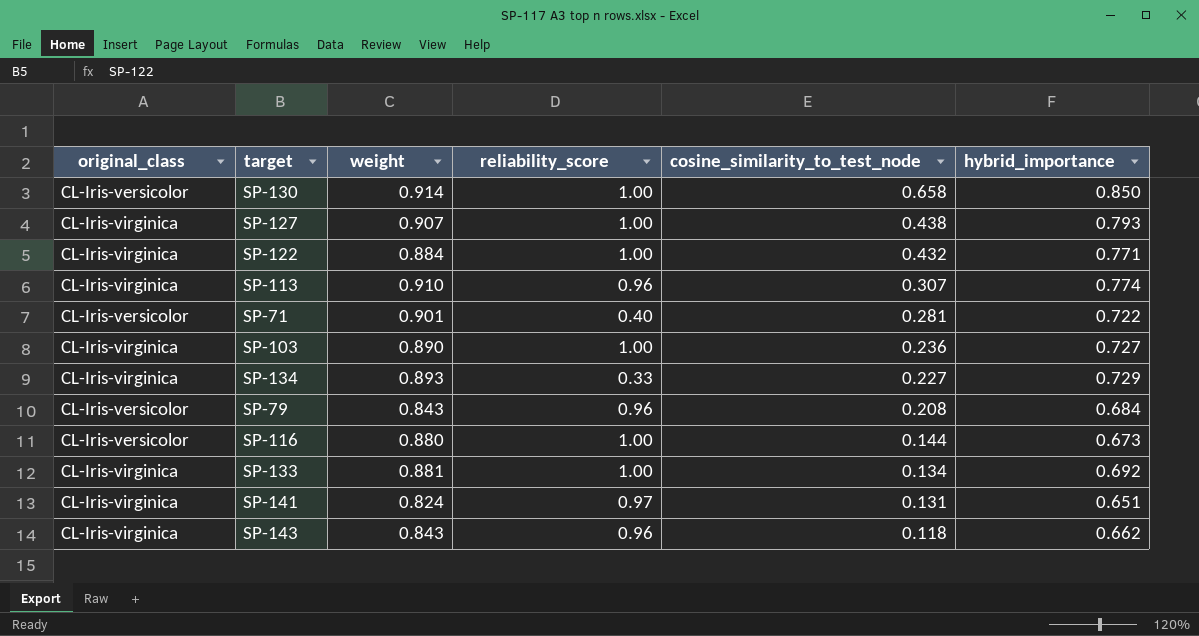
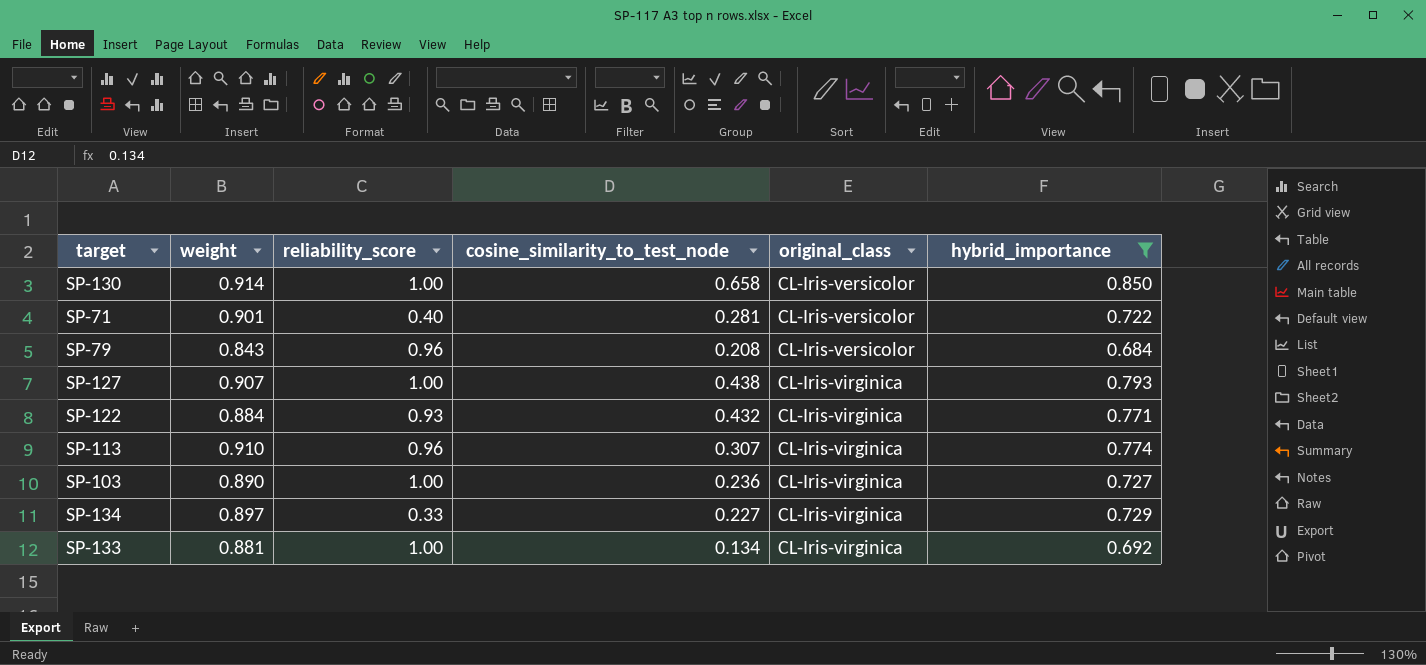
filter: none -> hybrid_importance >= 0.684
row order: cosine_similarity_to_test_node descending -> original_class ascending
column original_class | position: 1 -> 5
SP-122 | reliability_score: 1.00 -> 0.93
SP-134 | weight: 0.893 -> 0.897

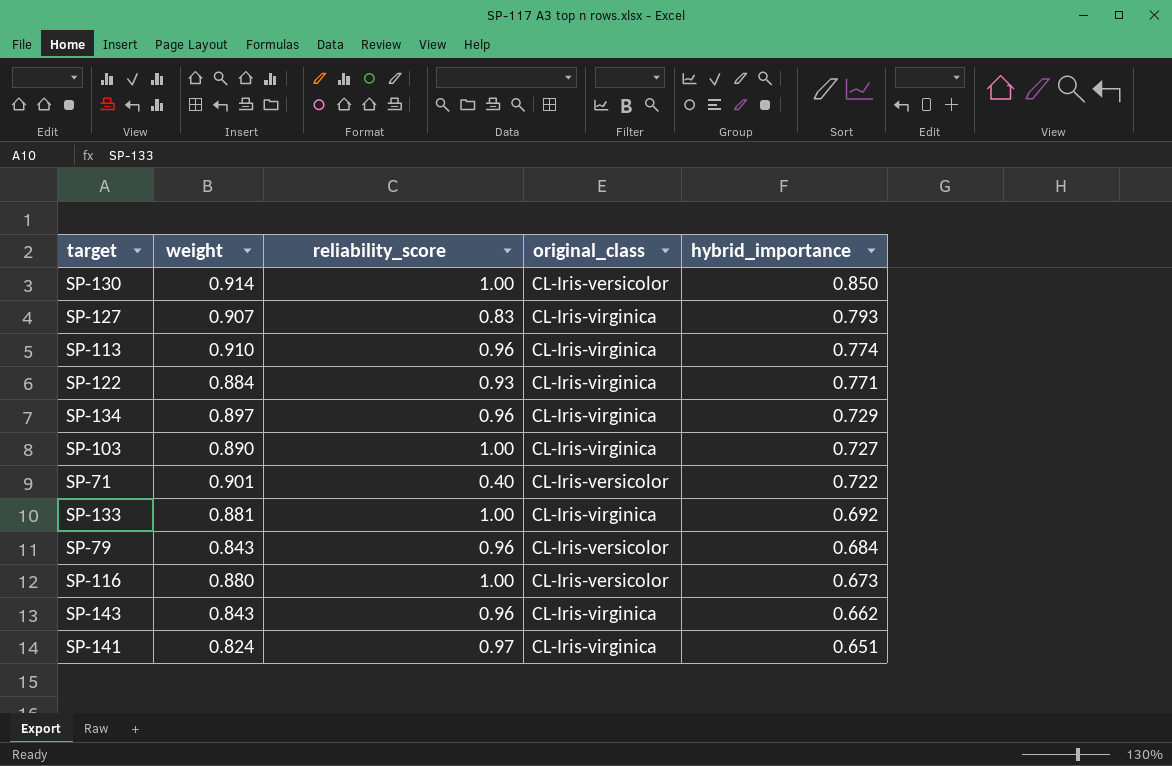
filter: hybrid_importance >= 0.684 -> none
row order: original_class ascending -> hybrid_importance descending
column cosine_similarity_to_test_node | position: 4 -> none
SP-127 | reliability_score: 1.00 -> 0.83
SP-134 | reliability_score: 0.33 -> 0.96

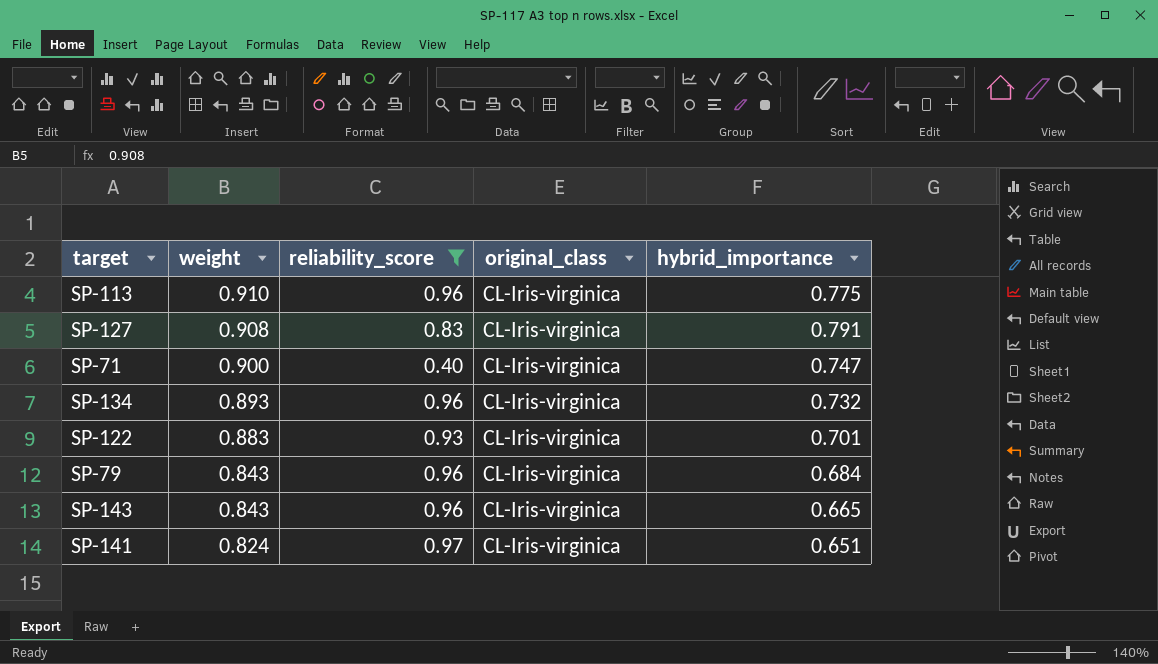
filter: none -> reliability_score != 1.00
row order: hybrid_importance descending -> weight descending
SP-113 | hybrid_importance: 0.774 -> 0.775
SP-127 | weight: 0.907 -> 0.908
SP-127 | hybrid_importance: 0.793 -> 0.791
SP-71 | weight: 0.901 -> 0.900
SP-71 | original_class: CL-Iris-versicolor -> CL-Iris-virginica
SP-71 | hybrid_importance: 0.722 -> 0.747
SP-134 | weight: 0.897 -> 0.893
SP-134 | hybrid_importance: 0.729 -> 0.732
SP-122 | weight: 0.884 -> 0.883
SP-122 | hybrid_importance: 0.771 -> 0.701
SP-79 | original_class: CL-Iris-versicolor -> CL-Iris-virginica
SP-143 | hybrid_importance: 0.662 -> 0.665

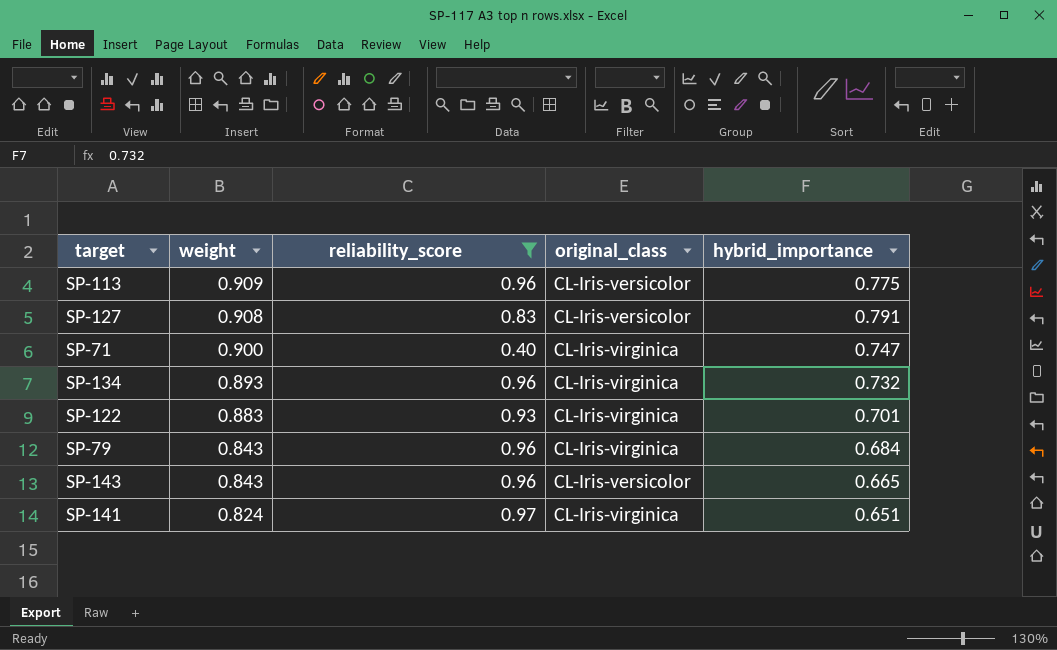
SP-113 | weight: 0.910 -> 0.909
SP-113 | original_class: CL-Iris-virginica -> CL-Iris-versicolor
SP-127 | original_class: CL-Iris-virginica -> CL-Iris-versicolor
SP-143 | original_class: CL-Iris-virginica -> CL-Iris-versicolor

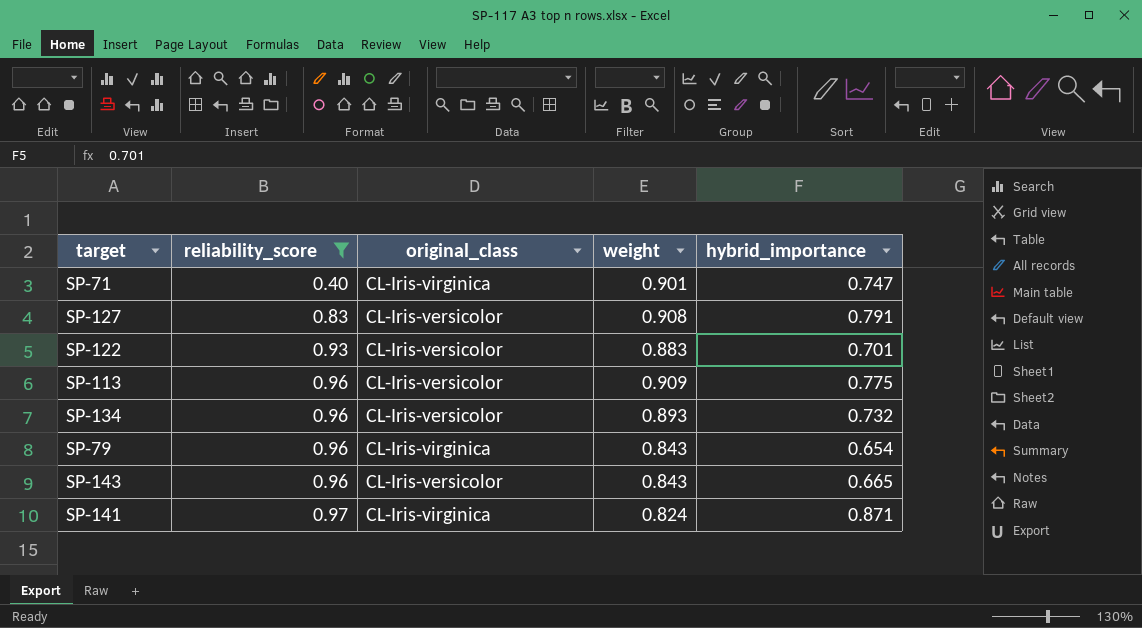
row order: weight descending -> reliability_score ascending
column weight | position: 2 -> 4
SP-71 | weight: 0.900 -> 0.901
SP-122 | original_class: CL-Iris-virginica -> CL-Iris-versicolor
SP-134 | original_class: CL-Iris-virginica -> CL-Iris-versicolor
SP-79 | hybrid_importance: 0.684 -> 0.654
SP-141 | hybrid_importance: 0.651 -> 0.871

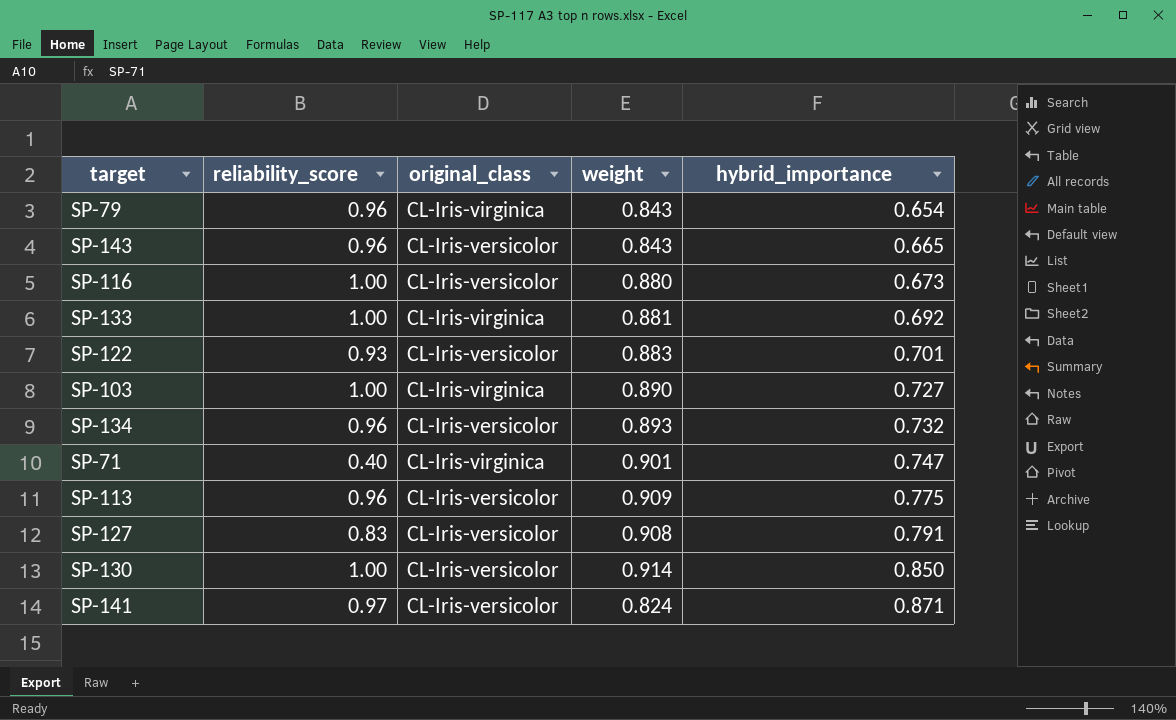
filter: reliability_score != 1.00 -> none
row order: reliability_score ascending -> hybrid_importance ascending
SP-141 | original_class: CL-Iris-virginica -> CL-Iris-versicolor

